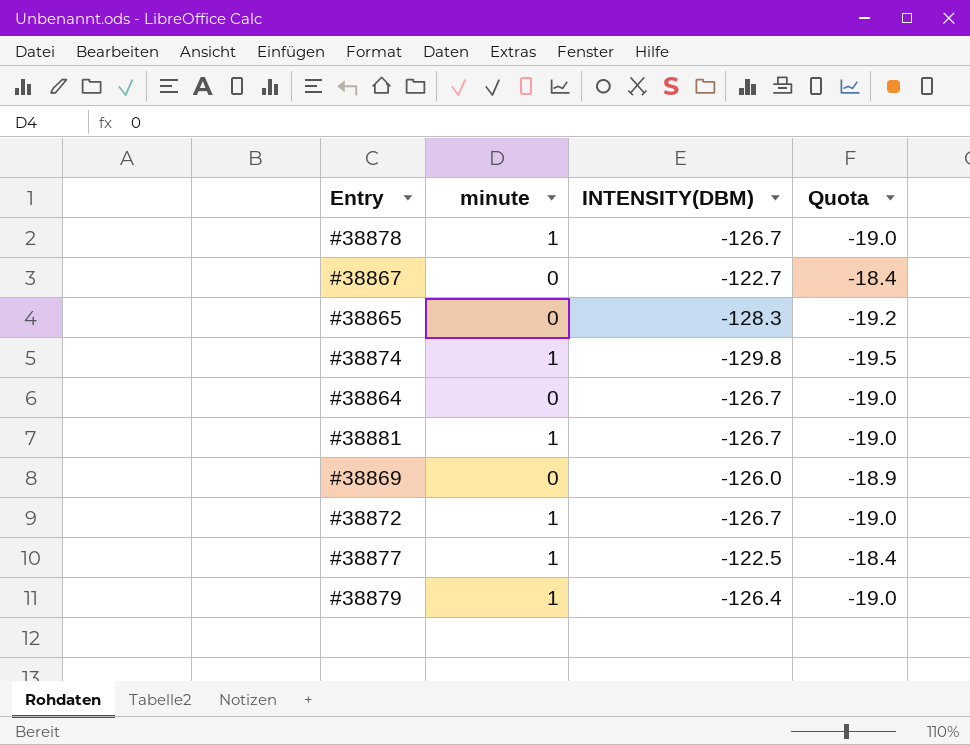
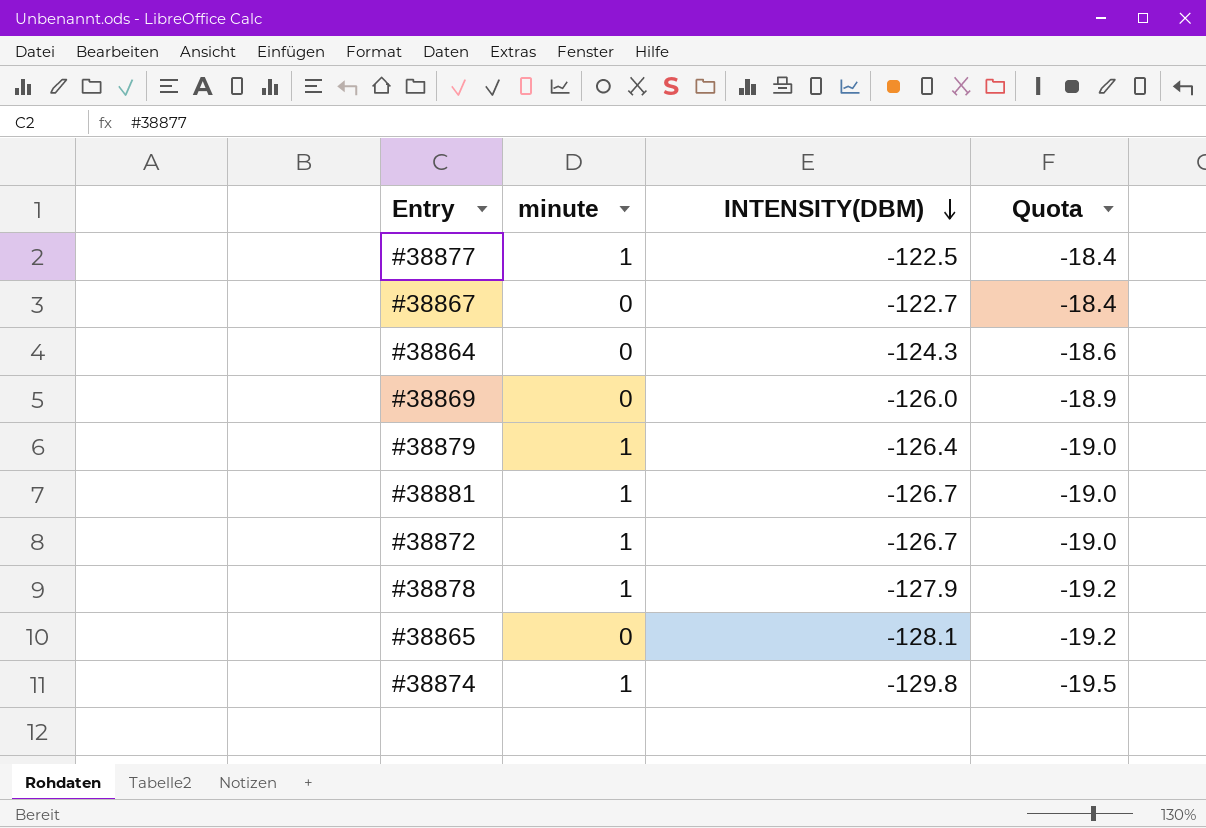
row order: none -> INTENSITY(DBM) descending
#38864 | INTENSITY(DBM): -126.7 -> -124.3
#38864 | Quota: -19.0 -> -18.6
#38878 | INTENSITY(DBM): -126.7 -> -127.9
#38878 | Quota: -19.0 -> -19.2
#38865 | INTENSITY(DBM): -128.3 -> -128.1

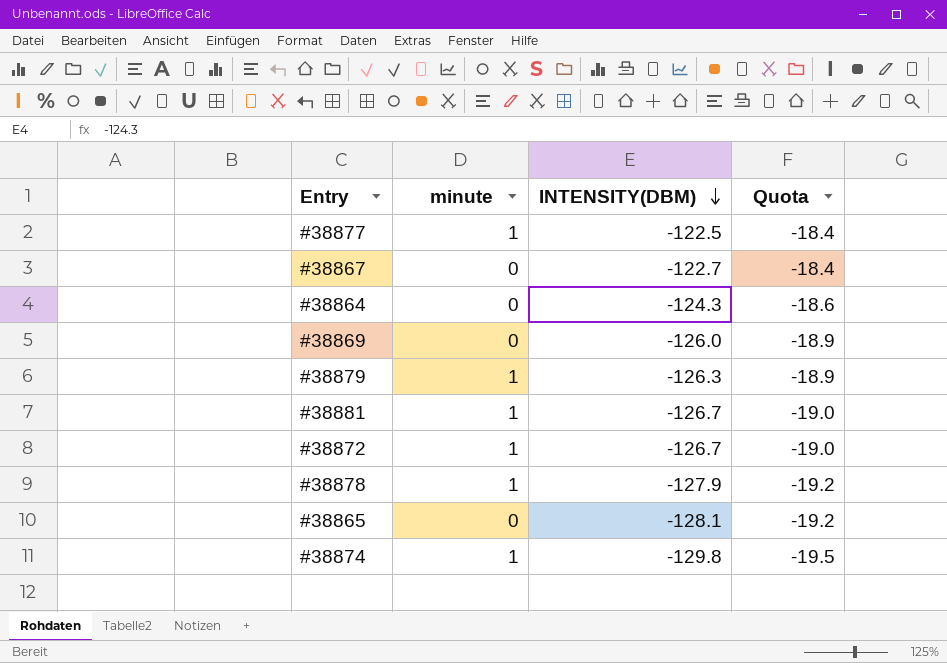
#38879 | INTENSITY(DBM): -126.4 -> -126.3
#38879 | Quota: -19.0 -> -18.9

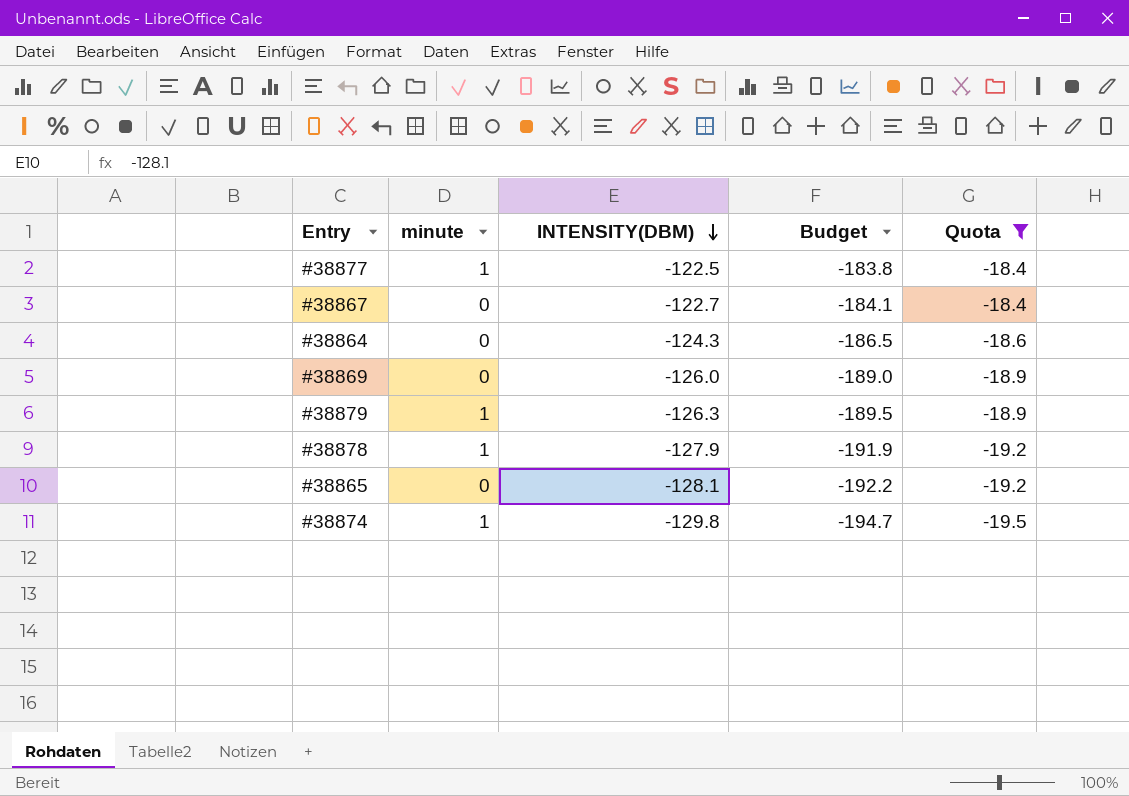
filter: none -> Quota != -19.0
column Budget | formula: none -> [INTENSITY(DBM)] * 1.5

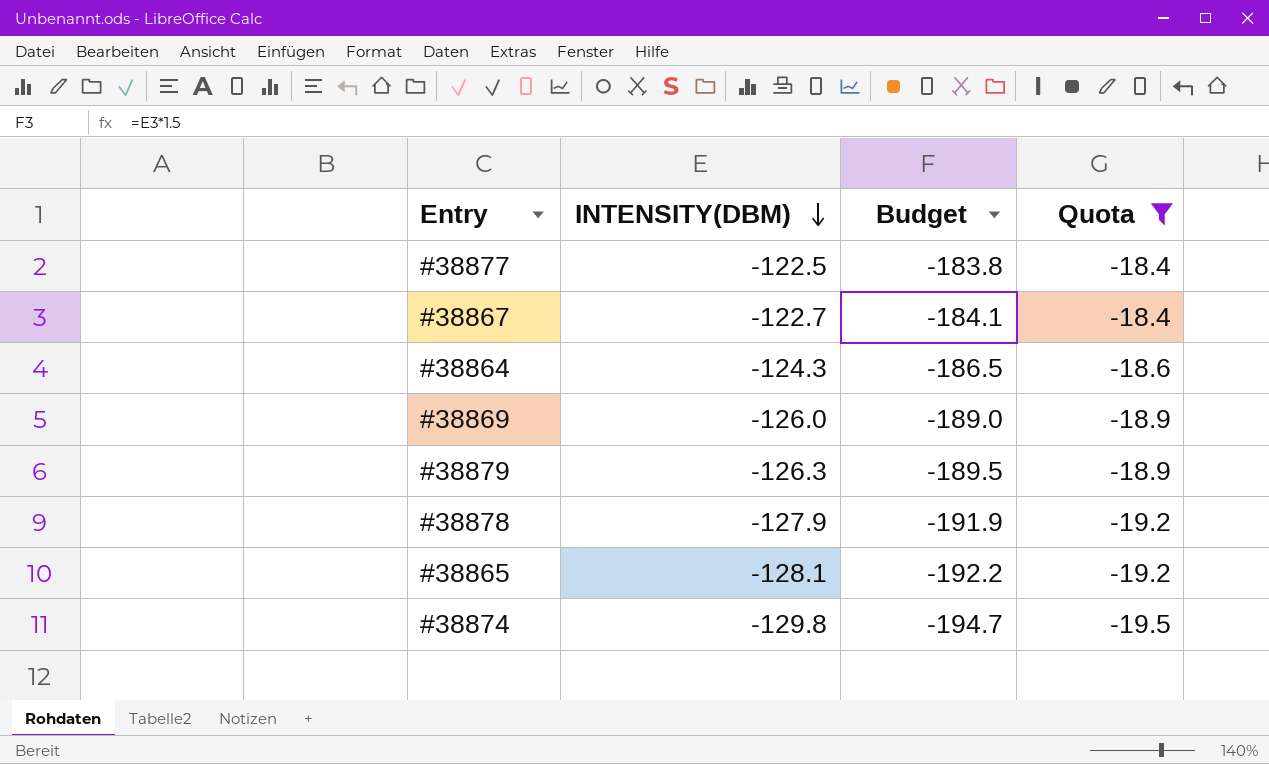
column minute | position: 2 -> none

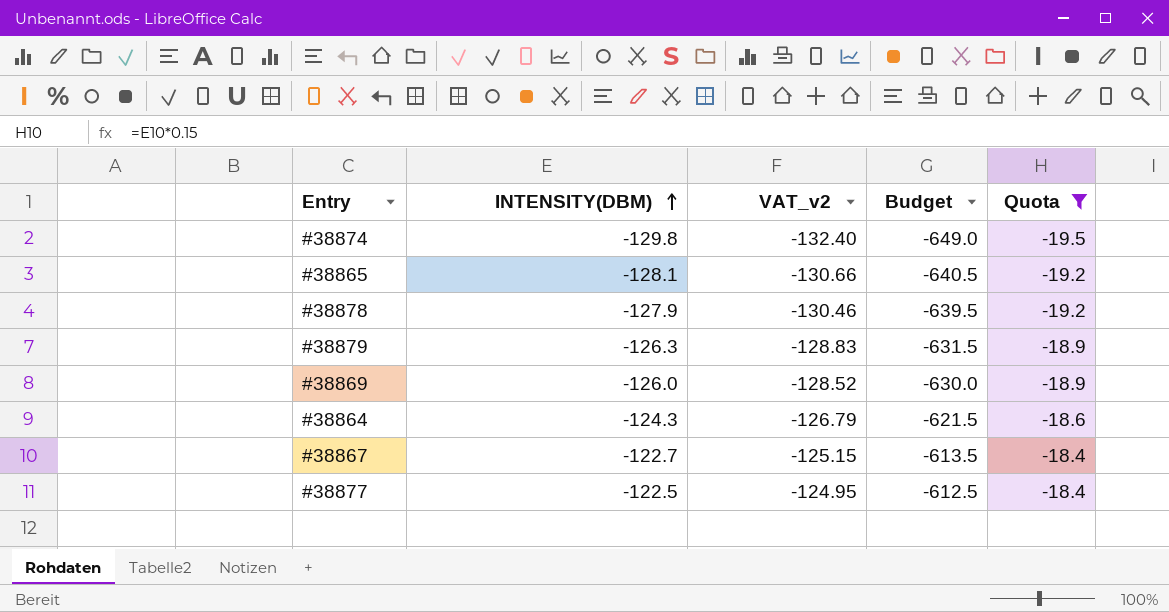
row order: INTENSITY(DBM) descending -> INTENSITY(DBM) ascending
column VAT_v2 | formula: none -> [INTENSITY(DBM)] * 1.02
column Budget | formula: [INTENSITY(DBM)] * 1.5 -> [INTENSITY(DBM)] * 5

